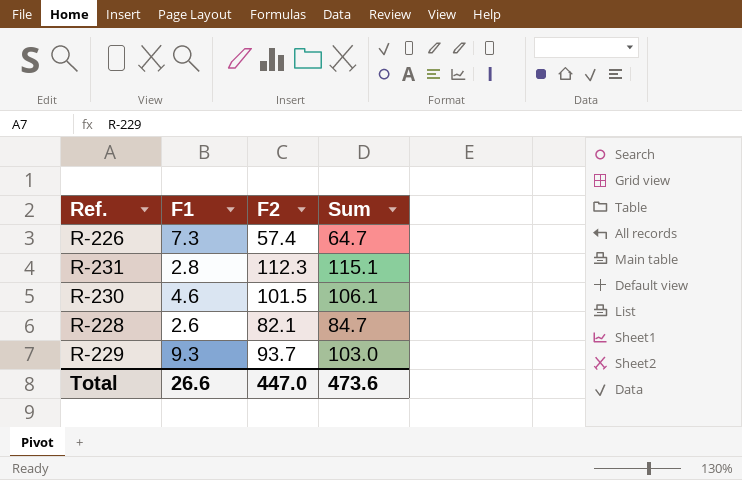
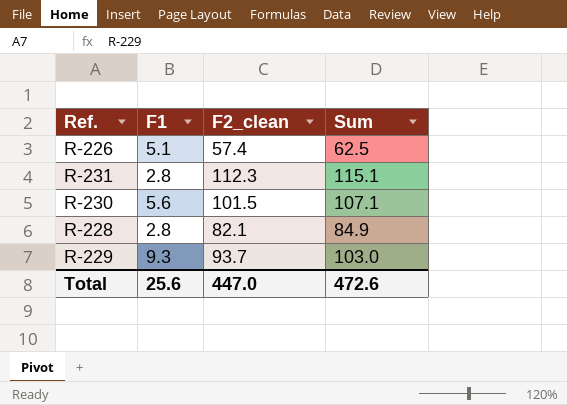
column name: F2 -> F2_clean
R-226 | F1: 7.3 -> 5.1
R-226 | Sum: 64.7 -> 62.5
R-230 | F1: 4.6 -> 5.6
R-230 | Sum: 106.1 -> 107.1
R-228 | F1: 2.6 -> 2.8
R-228 | Sum: 84.7 -> 84.9
Total | F1: 26.6 -> 25.6
Total | Sum: 473.6 -> 472.6

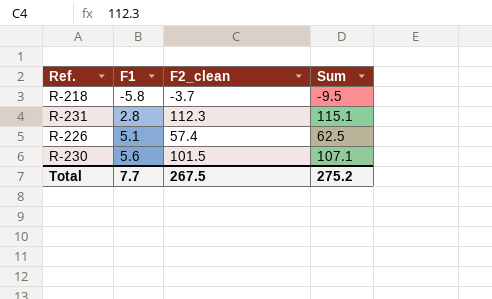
row order: none -> F1 ascending
row R-228: 2.8 | 82.1 | 84.9 -> none
row R-229: 9.3 | 93.7 | 103.0 -> none
row R-218: none -> -5.8 | -3.7 | -9.5
Total | F1: 25.6 -> 7.7
Total | F2_clean: 447.0 -> 267.5
Total | Sum: 472.6 -> 275.2

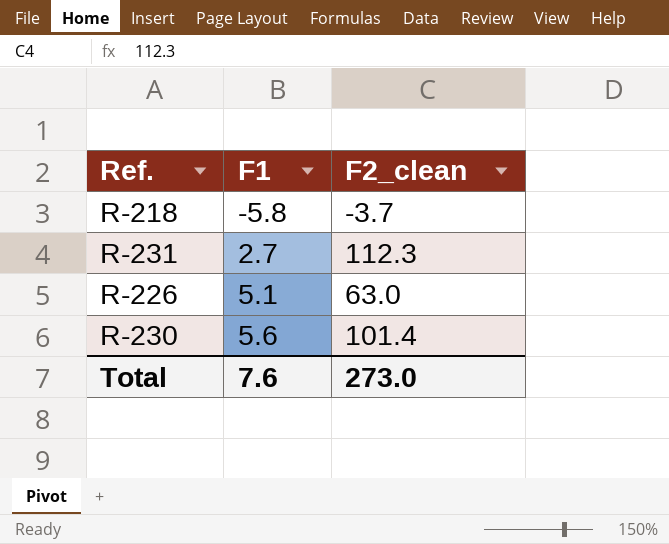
column Sum | formula: [F1] + [F2_clean] -> none
R-231 | F1: 2.8 -> 2.7
R-226 | F2_clean: 57.4 -> 63.0
R-230 | F2_clean: 101.5 -> 101.4
Total | F1: 7.7 -> 7.6
Total | F2_clean: 267.5 -> 273.0

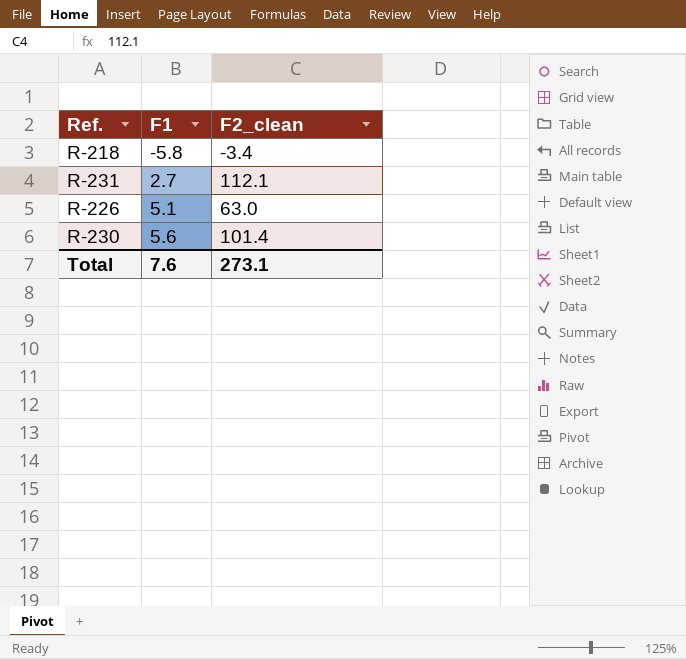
R-218 | F2_clean: -3.7 -> -3.4
R-231 | F2_clean: 112.3 -> 112.1
Total | F2_clean: 273.0 -> 273.1

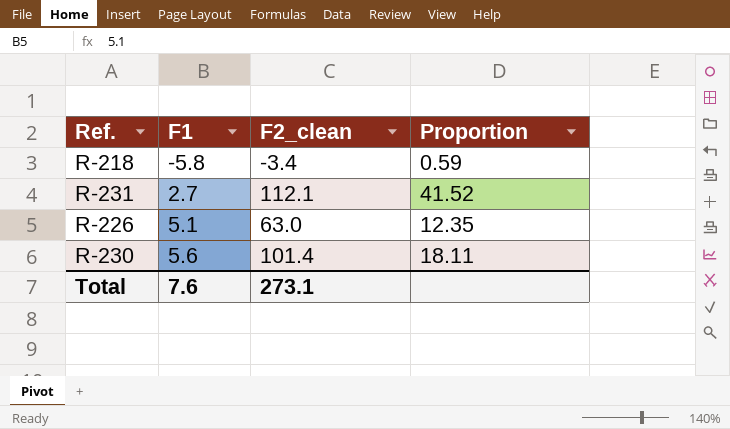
column Proportion | formula: none -> [F2_clean] / [F1]

